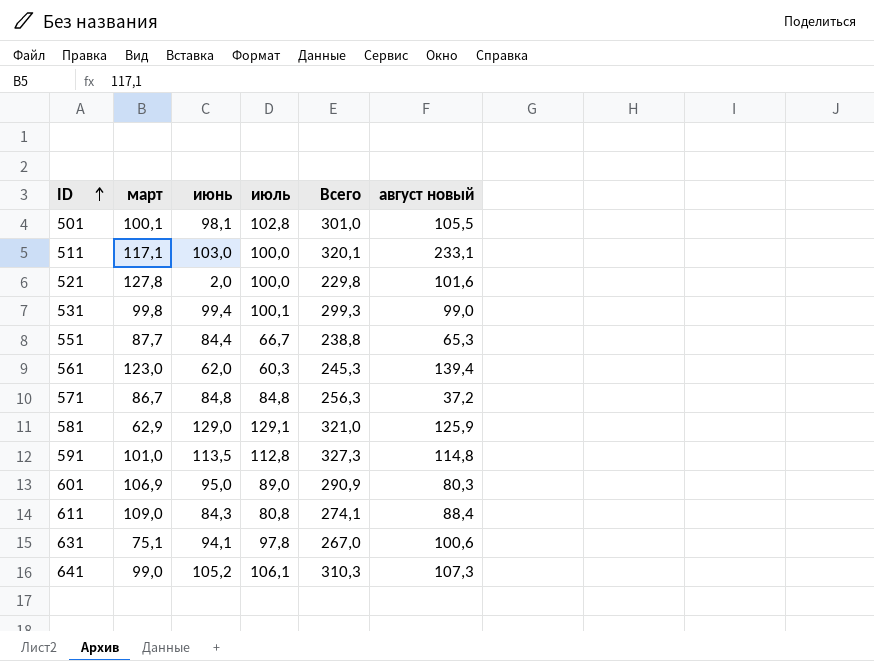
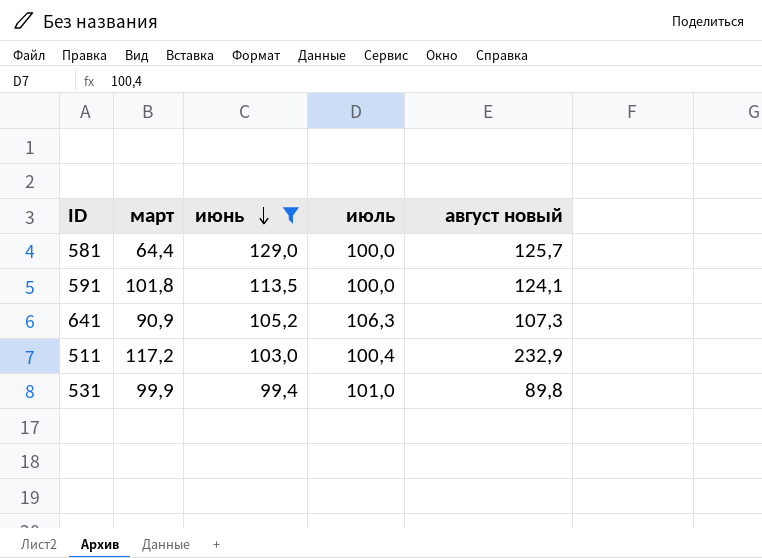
filter: none -> июнь >= 99,4
row order: ID ascending -> июнь descending
column Всего | formula: [март] + [июнь] + [июль] -> none
581 | март: 62,9 -> 64,4
581 | июль: 129,1 -> 100,0
581 | август новый: 125,9 -> 125,7
591 | март: 101,0 -> 101,8
591 | июль: 112,8 -> 100,0
591 | август новый: 114,8 -> 124,1
641 | март: 99,0 -> 90,9
641 | июль: 106,1 -> 106,3
511 | март: 117,1 -> 117,2
511 | июль: 100,0 -> 100,4
511 | август новый: 233,1 -> 232,9
531 | март: 99,8 -> 99,9
531 | июль: 100,1 -> 101,0
531 | август новый: 99,0 -> 89,8

